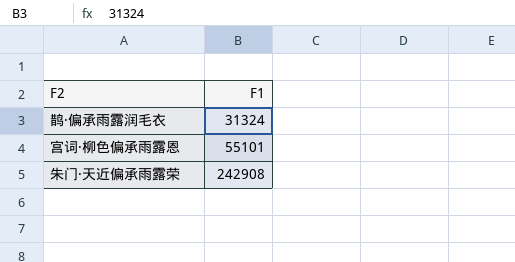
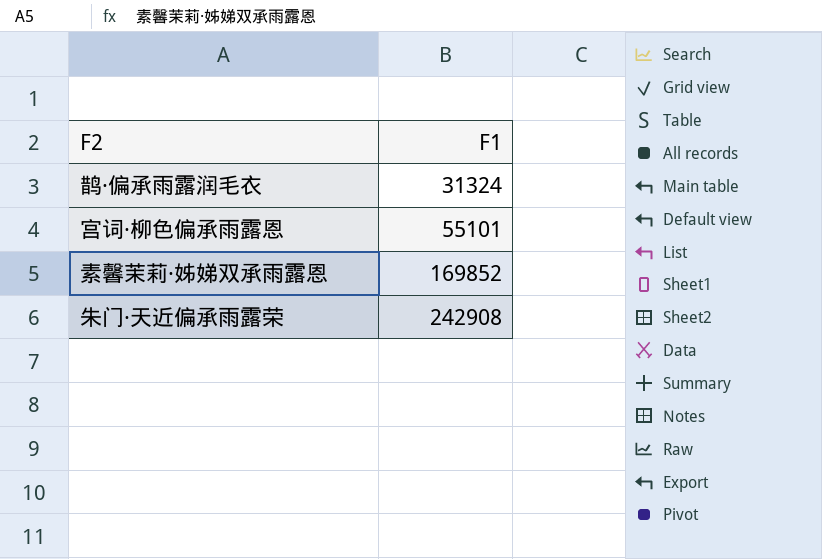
row 素馨茉莉·姊娣双承雨露恩: none -> 169852

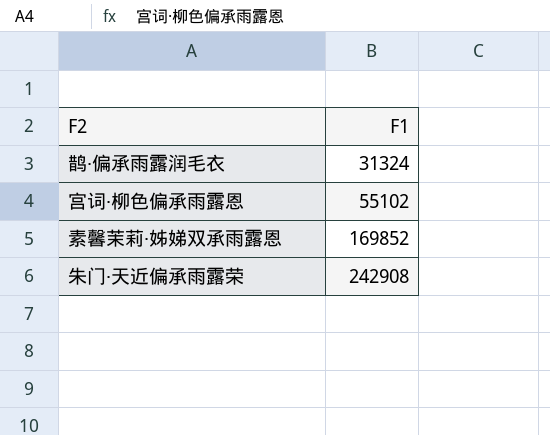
宫词·柳色偏承雨露恩 | F1: 55101 -> 55102

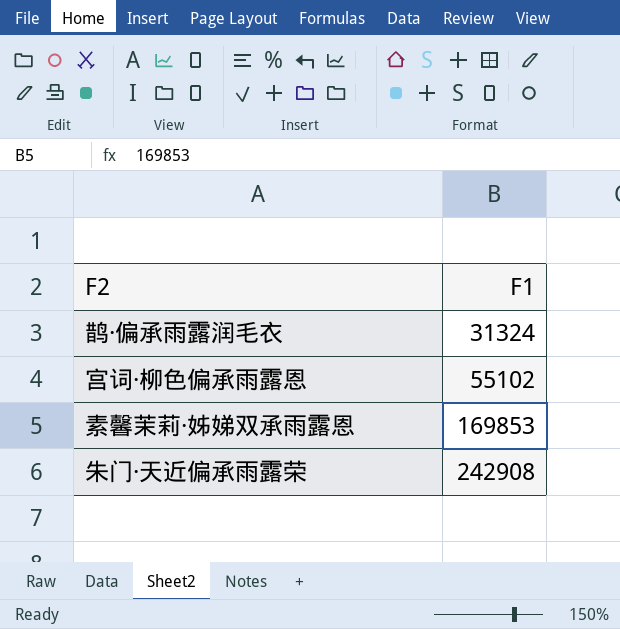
素馨茉莉·姊娣双承雨露恩 | F1: 169852 -> 169853

